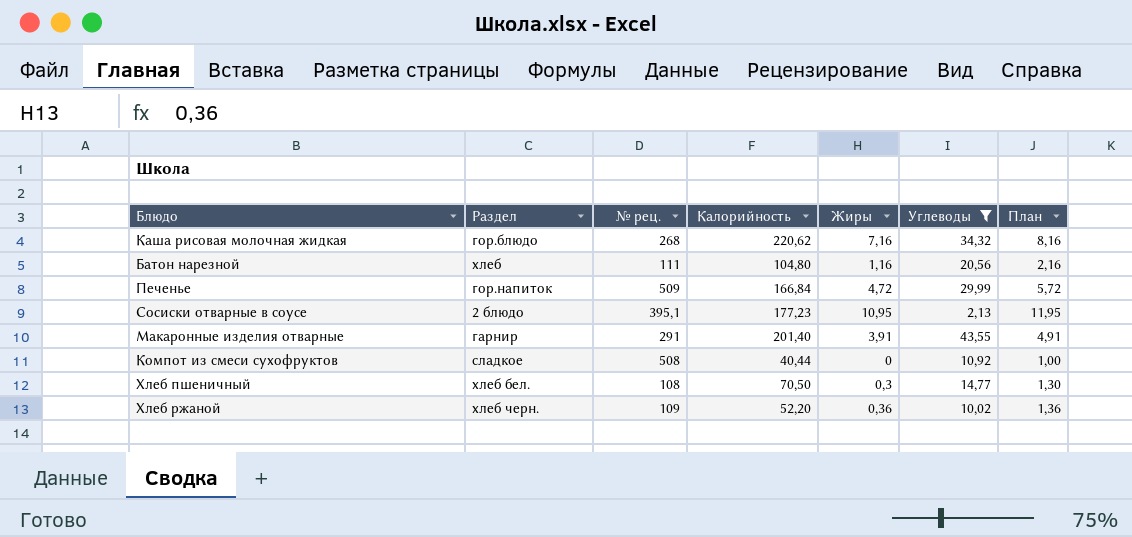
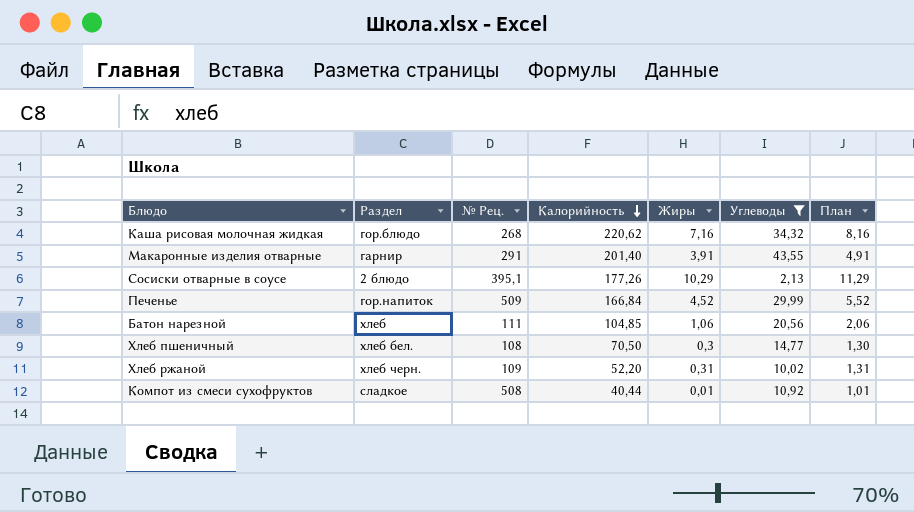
row order: none -> Калорийность descending
column name: № рец. -> № Рец.
Сосиски отварные в соусе | Калорийность: 177,23 -> 177,26
Сосиски отварные в соусе | Жиры: 10,95 -> 10,29
Сосиски отварные в соусе | План: 11,95 -> 11,29
Печенье | Жиры: 4,72 -> 4,52
Печенье | План: 5,72 -> 5,52
Батон нарезной | Калорийность: 104,80 -> 104,85
Батон нарезной | Жиры: 1,16 -> 1,06
Батон нарезной | План: 2,16 -> 2,06
Хлеб ржаной | Жиры: 0,36 -> 0,31
Хлеб ржаной | План: 1,36 -> 1,31
Компот из смеси сухофруктов | Жиры: 0 -> 0,01
Компот из смеси сухофруктов | План: 1,00 -> 1,01

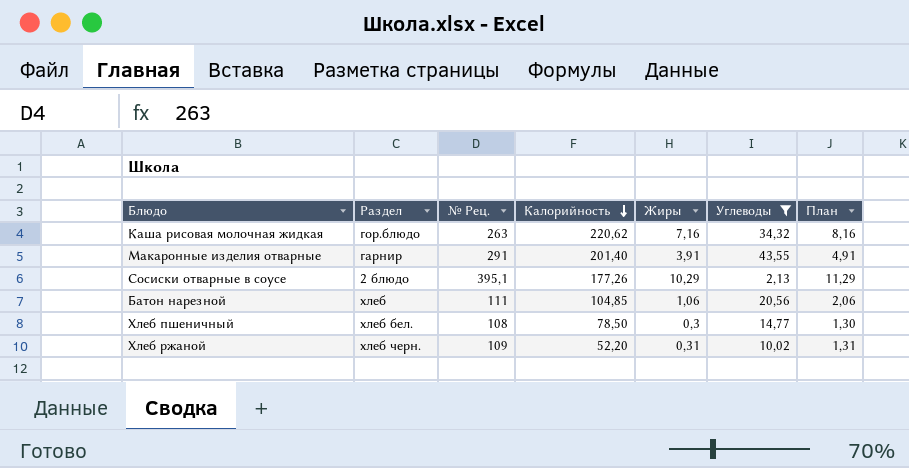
row Печенье: гор.напиток | 509 | 166,84 | 4,52 | 29,99 | 5,52 -> none
row Компот из смеси сухофруктов: сладкое | 508 | 40,44 | 0,01 | 10,92 | 1,01 -> none
Каша рисовая молочная жидкая | № Рец.: 268 -> 263
Хлеб пшеничный | Калорийность: 70,50 -> 78,50

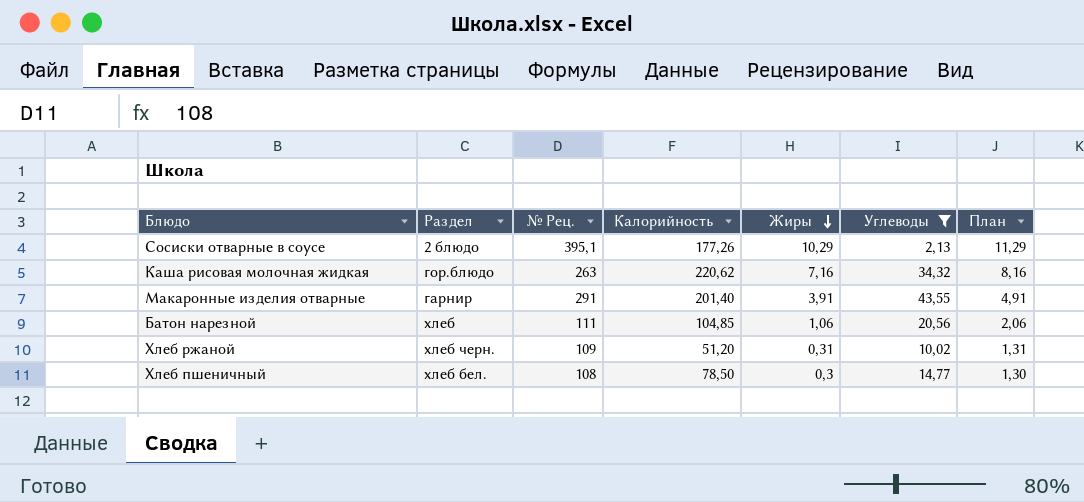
row order: Калорийность descending -> Жиры descending
Хлеб ржаной | Калорийность: 52,20 -> 51,20

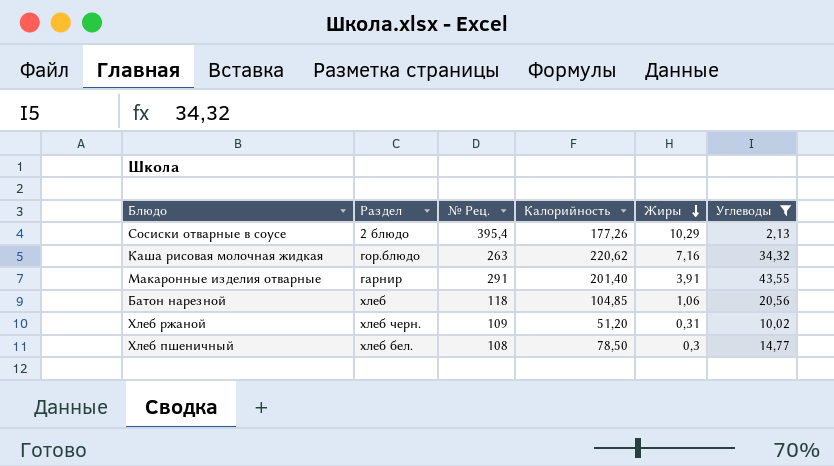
column План | formula: [Жиры] + 1 -> none
Сосиски отварные в соусе | № Рец.: 395,1 -> 395,4
Батон нарезной | № Рец.: 111 -> 118

